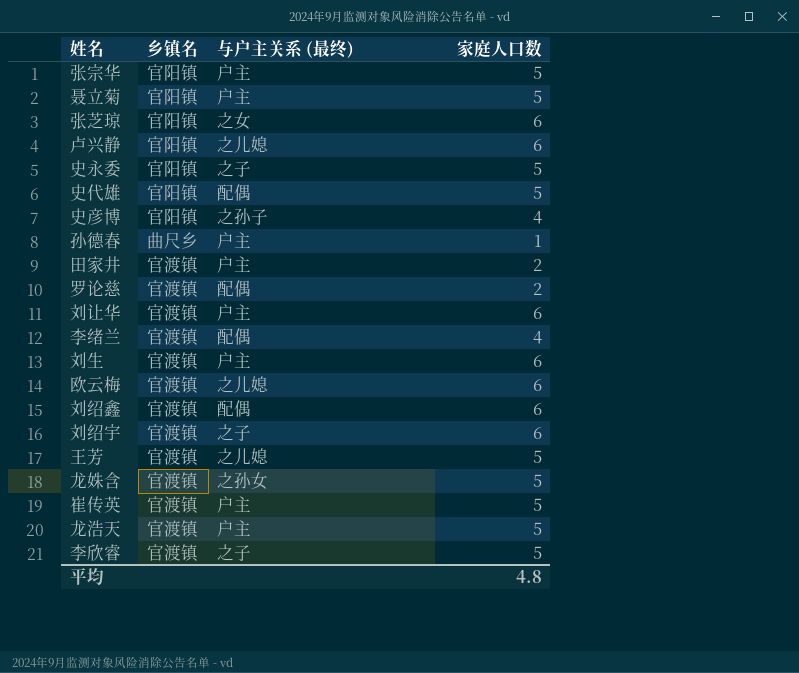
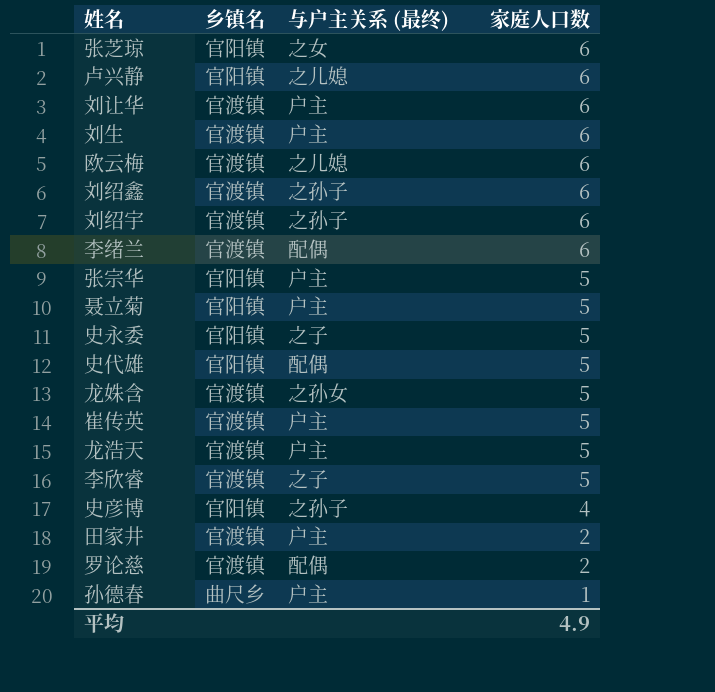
row order: none -> 家庭人口数 descending
row 王芳: 官渡镇 | 之儿媳 | 5 -> none
刘绍鑫 | 与户主关系 (最终): 配偶 -> 之孙子
刘绍宇 | 与户主关系 (最终): 之子 -> 之孙子
李绪兰 | 家庭人口数: 4 -> 6
平均 | 家庭人口数: 4.8 -> 4.9

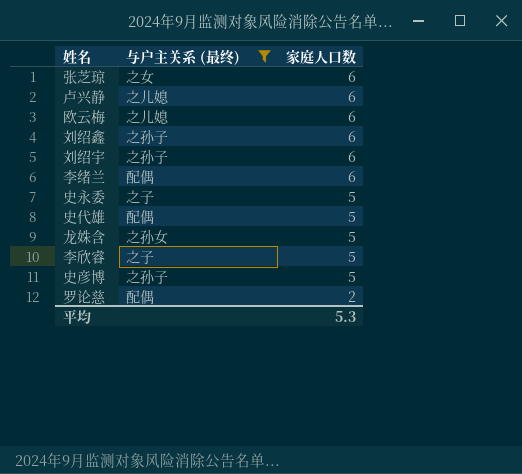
filter: none -> 与户主关系 (最终) != 户主
column 乡镇名 | position: 2 -> none
史彦博 | 家庭人口数: 4 -> 5
平均 | 家庭人口数: 4.9 -> 5.3

